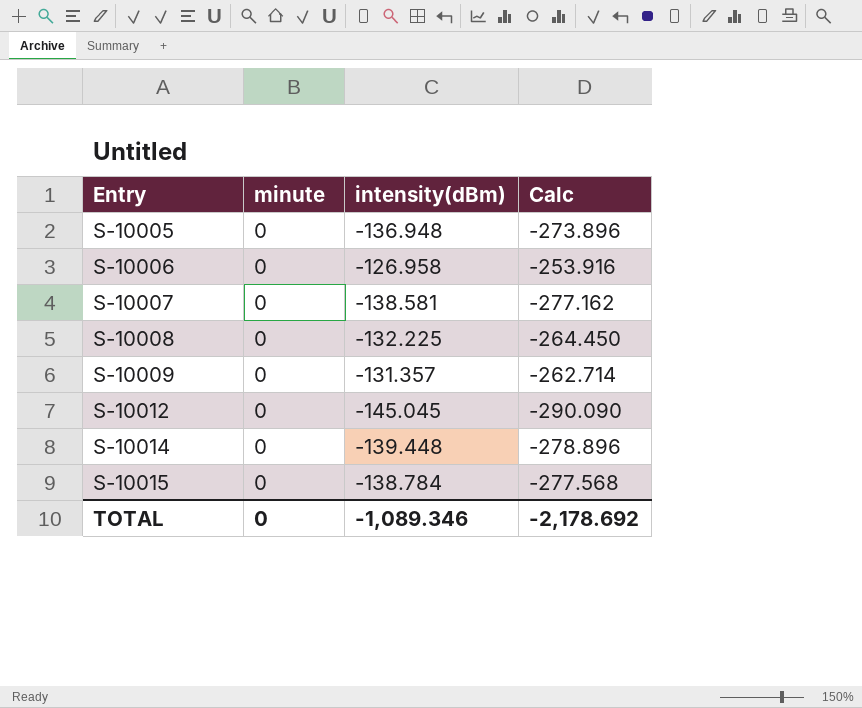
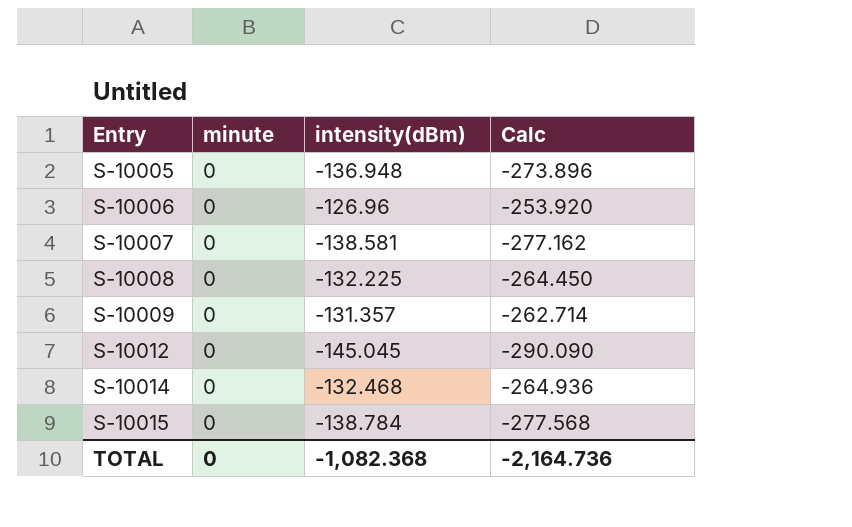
S-10006 | intensity(dBm): -126.958 -> -126.96
S-10006 | Calc: -253.916 -> -253.920
S-10014 | intensity(dBm): -139.448 -> -132.468
S-10014 | Calc: -278.896 -> -264.936
TOTAL | intensity(dBm): -1,089.346 -> -1,082.368
TOTAL | Calc: -2,178.692 -> -2,164.736

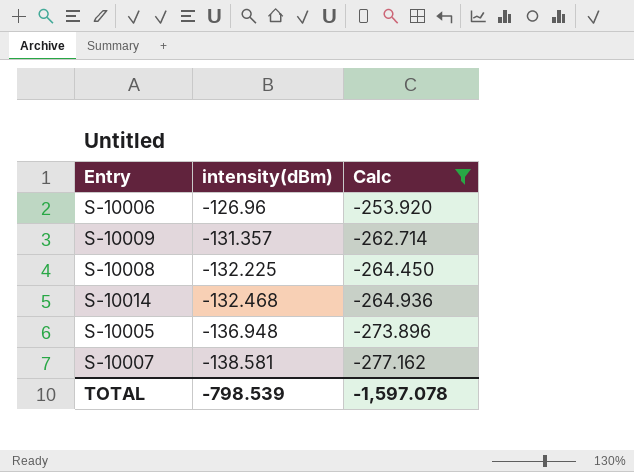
filter: none -> Calc >= -277.162
row order: Entry ascending -> intensity(dBm) descending
column minute | position: 2 -> none
TOTAL | intensity(dBm): -1,082.368 -> -798.539
TOTAL | Calc: -2,164.736 -> -1,597.078

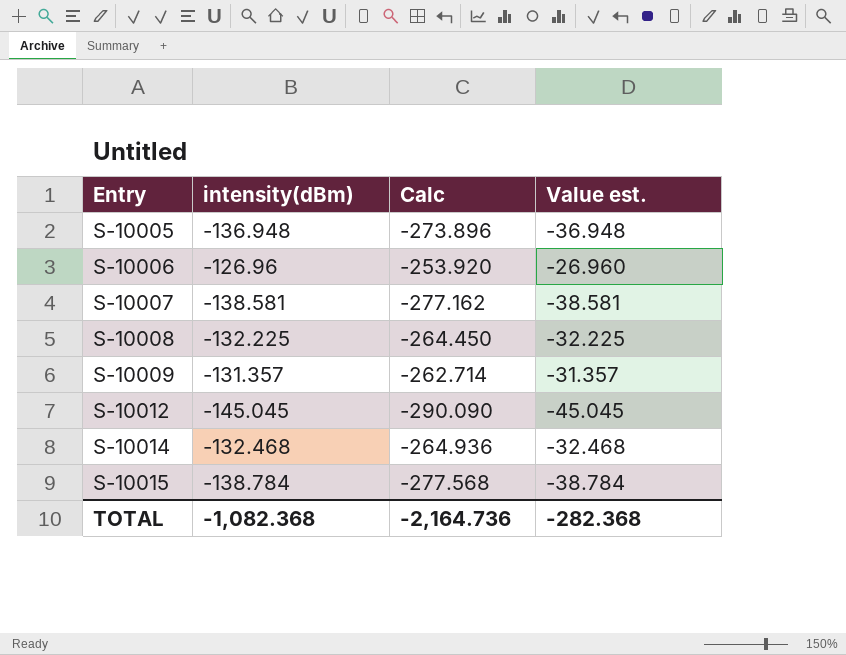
filter: Calc >= -277.162 -> none
row order: intensity(dBm) descending -> Entry ascending
column Value est. | formula: none -> [intensity(dBm)] + 100
TOTAL | intensity(dBm): -798.539 -> -1,082.368
TOTAL | Calc: -1,597.078 -> -2,164.736

